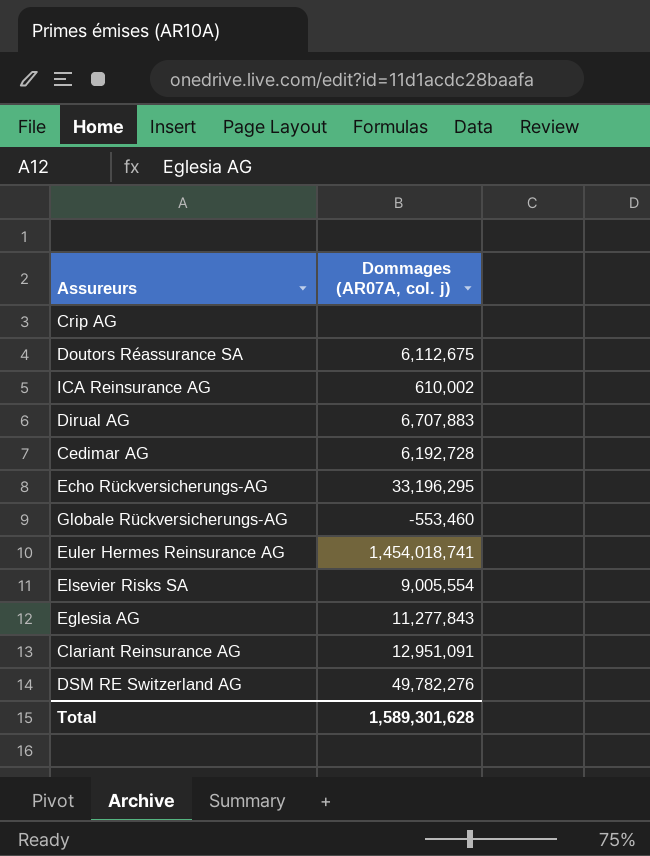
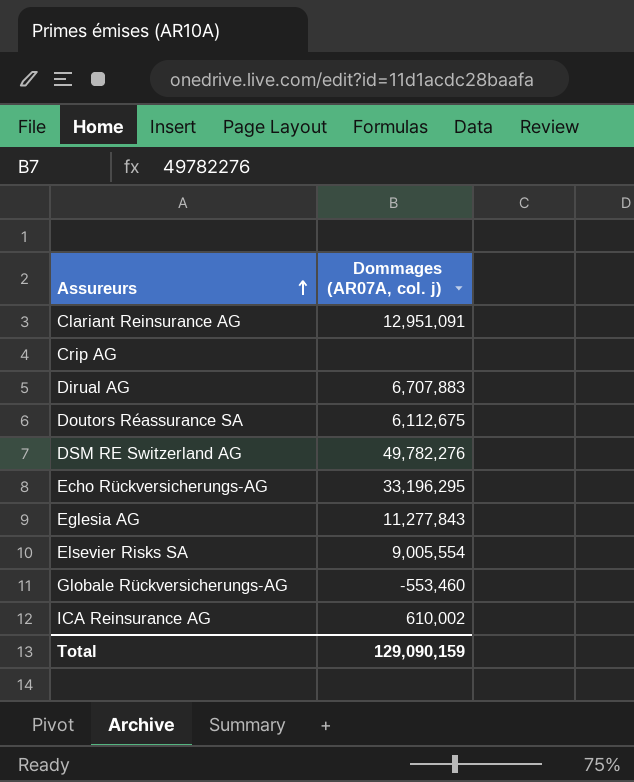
row order: none -> Assureurs ascending
row Cedimar AG: 6,192,728 -> none
row Euler Hermes Reinsurance AG: 1,454,018,741 -> none
Total | Dommages (AR07A, col. j): 1,589,301,628 -> 129,090,159

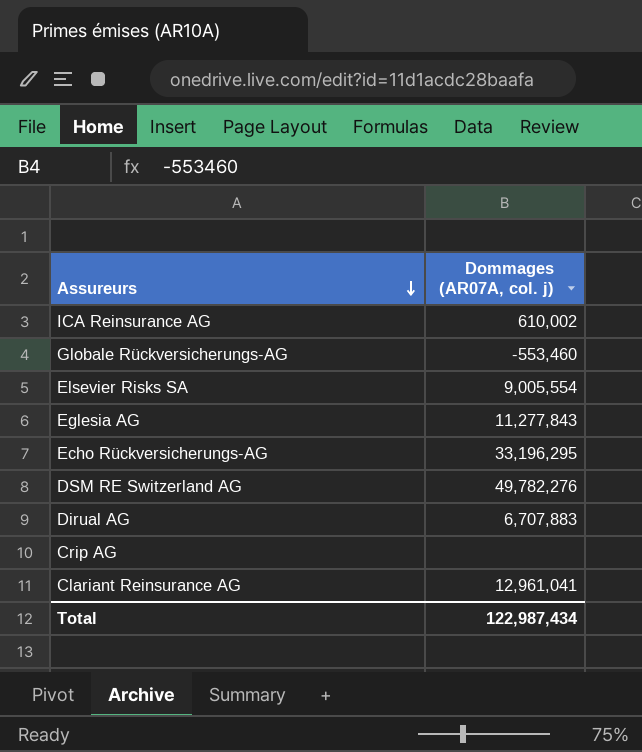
row order: Assureurs ascending -> Assureurs descending
row Doutors Réassurance SA: 6,112,675 -> none
Clariant Reinsurance AG | Dommages (AR07A, col. j): 12,951,091 -> 12,961,041
Total | Dommages (AR07A, col. j): 129,090,159 -> 122,987,434

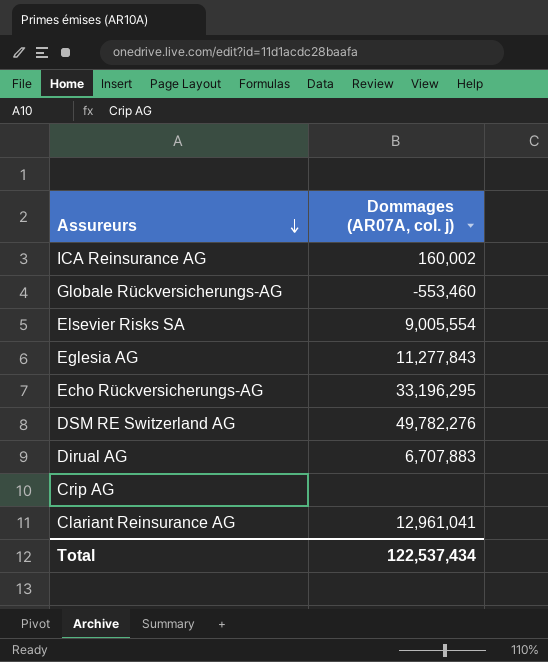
ICA Reinsurance AG | Dommages (AR07A, col. j): 610,002 -> 160,002
Total | Dommages (AR07A, col. j): 122,987,434 -> 122,537,434

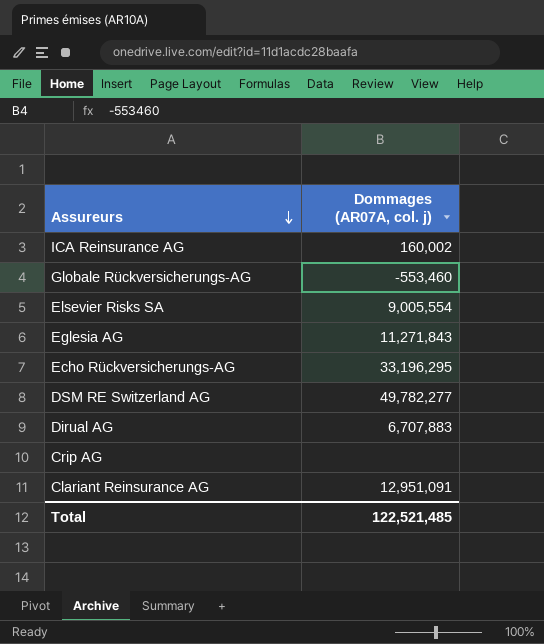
Eglesia AG | Dommages (AR07A, col. j): 11,277,843 -> 11,271,843
DSM RE Switzerland AG | Dommages (AR07A, col. j): 49,782,276 -> 49,782,277
Clariant Reinsurance AG | Dommages (AR07A, col. j): 12,961,041 -> 12,951,091
Total | Dommages (AR07A, col. j): 122,537,434 -> 122,521,485

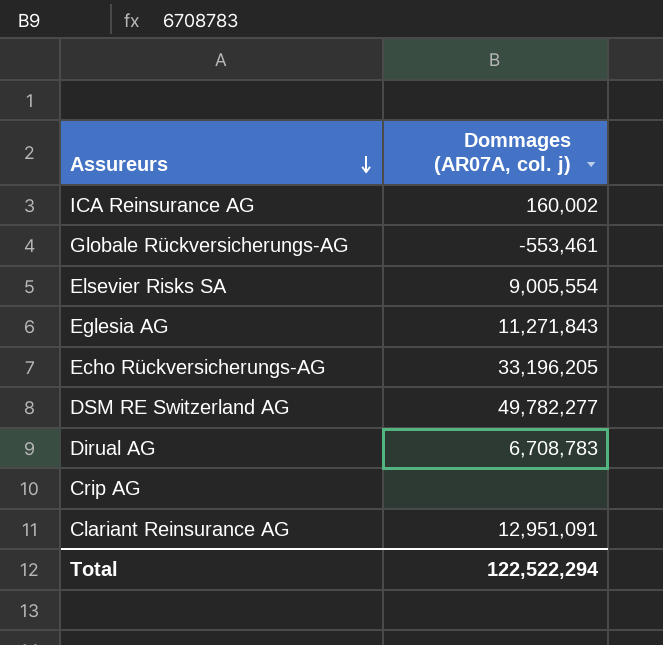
Globale Rückversicherungs-AG | Dommages (AR07A, col. j): -553,460 -> -553,461
Echo Rückversicherungs-AG | Dommages (AR07A, col. j): 33,196,295 -> 33,196,205
Dirual AG | Dommages (AR07A, col. j): 6,707,883 -> 6,708,783
Total | Dommages (AR07A, col. j): 122,521,485 -> 122,522,294

